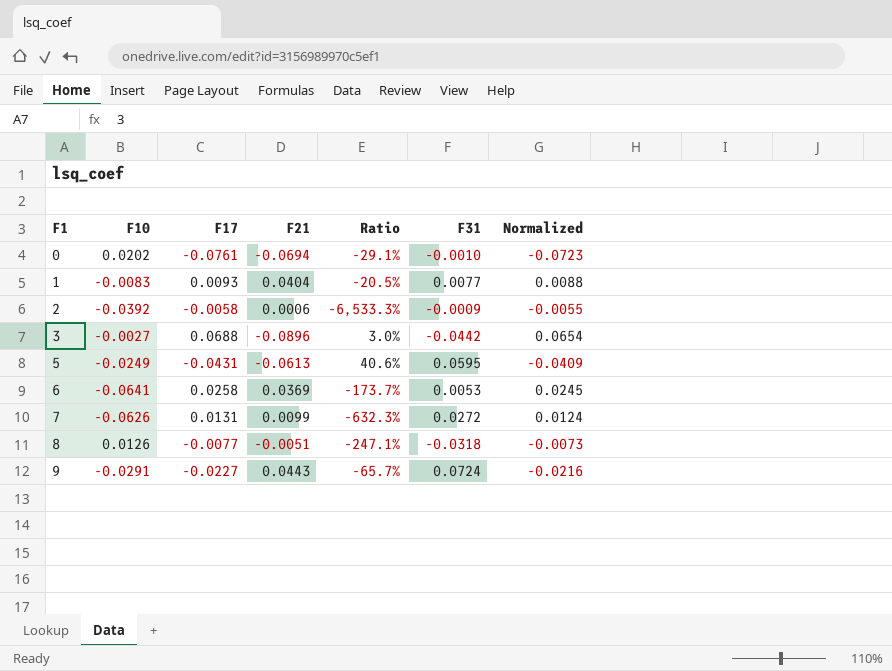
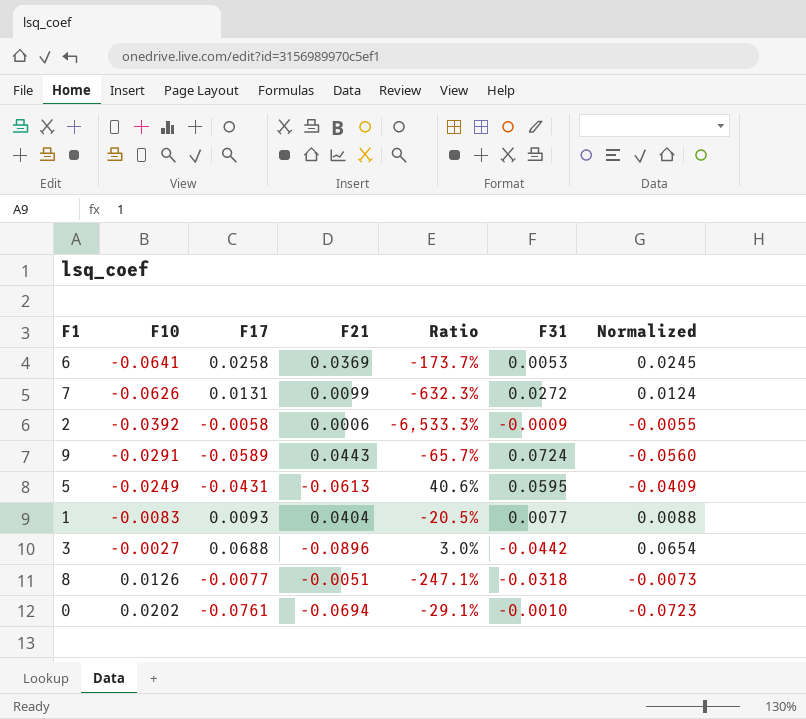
row order: F1 ascending -> F10 ascending
9 | F17: -0.0227 -> -0.0589
9 | Normalized: -0.0216 -> -0.0560

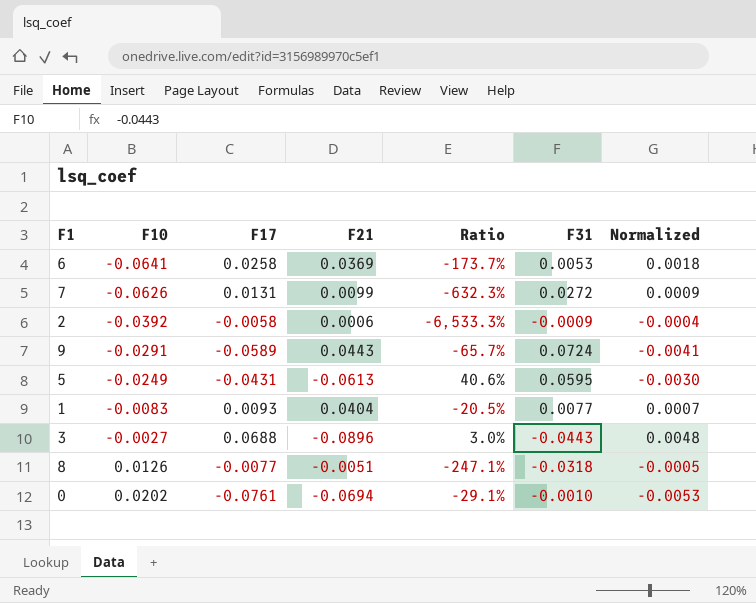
column Normalized | formula: [F17] * 0.95 -> [F17] * 0.07
3 | F31: -0.0442 -> -0.0443

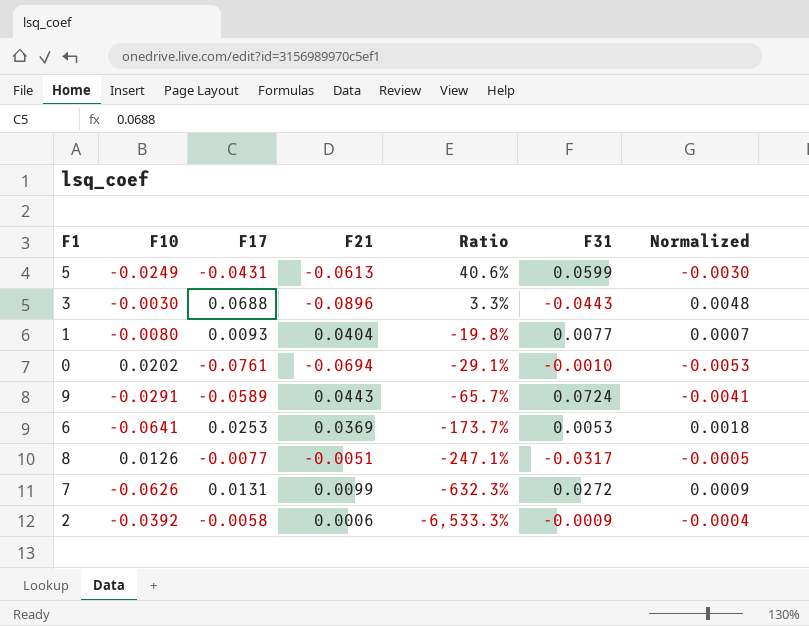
row order: F10 ascending -> Ratio descending
5 | F31: 0.0595 -> 0.0599
3 | F10: -0.0027 -> -0.0030
3 | Ratio: 3.0% -> 3.3%
1 | F10: -0.0083 -> -0.0080
1 | Ratio: -20.5% -> -19.8%
6 | F17: 0.0258 -> 0.0253
8 | F31: -0.0318 -> -0.0317

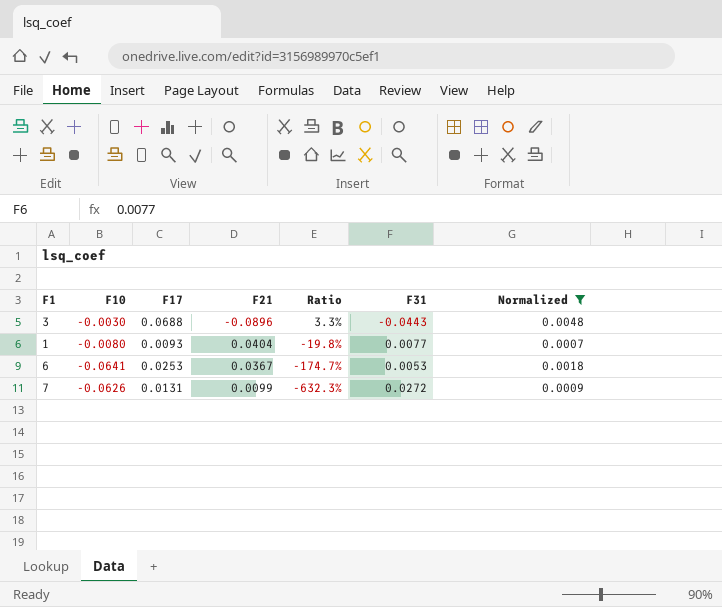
filter: none -> Normalized >= 0.0007
6 | F21: 0.0369 -> 0.0367
6 | Ratio: -173.7% -> -174.7%

